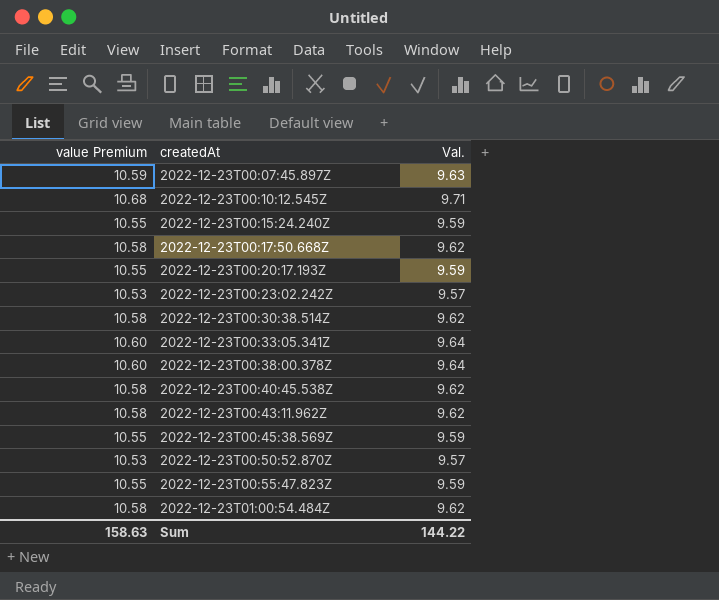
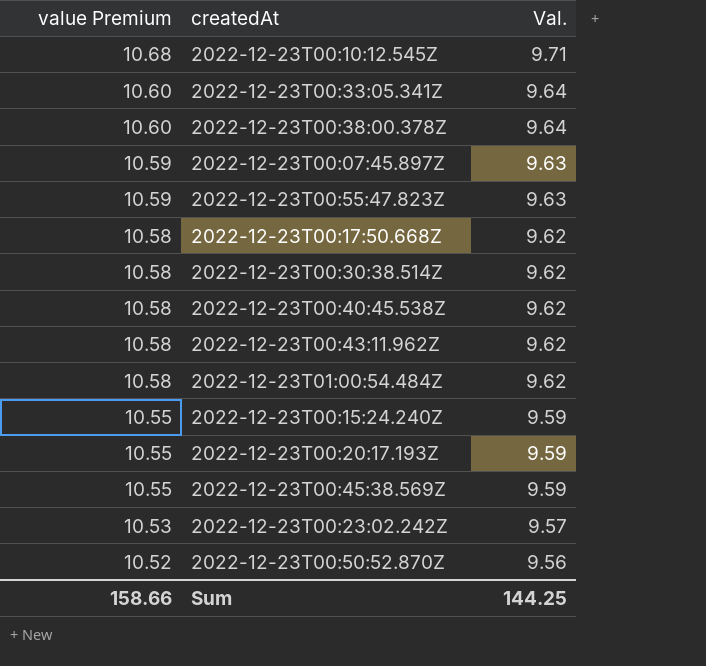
row order: createdAt ascending -> value Premium descending
2022-12-23T00:55:47.823Z | value Premium: 10.55 -> 10.59
2022-12-23T00:55:47.823Z | Val.: 9.59 -> 9.63
2022-12-23T00:50:52.870Z | value Premium: 10.53 -> 10.52
2022-12-23T00:50:52.870Z | Val.: 9.57 -> 9.56
Sum | value Premium: 158.63 -> 158.66
Sum | Val.: 144.22 -> 144.25

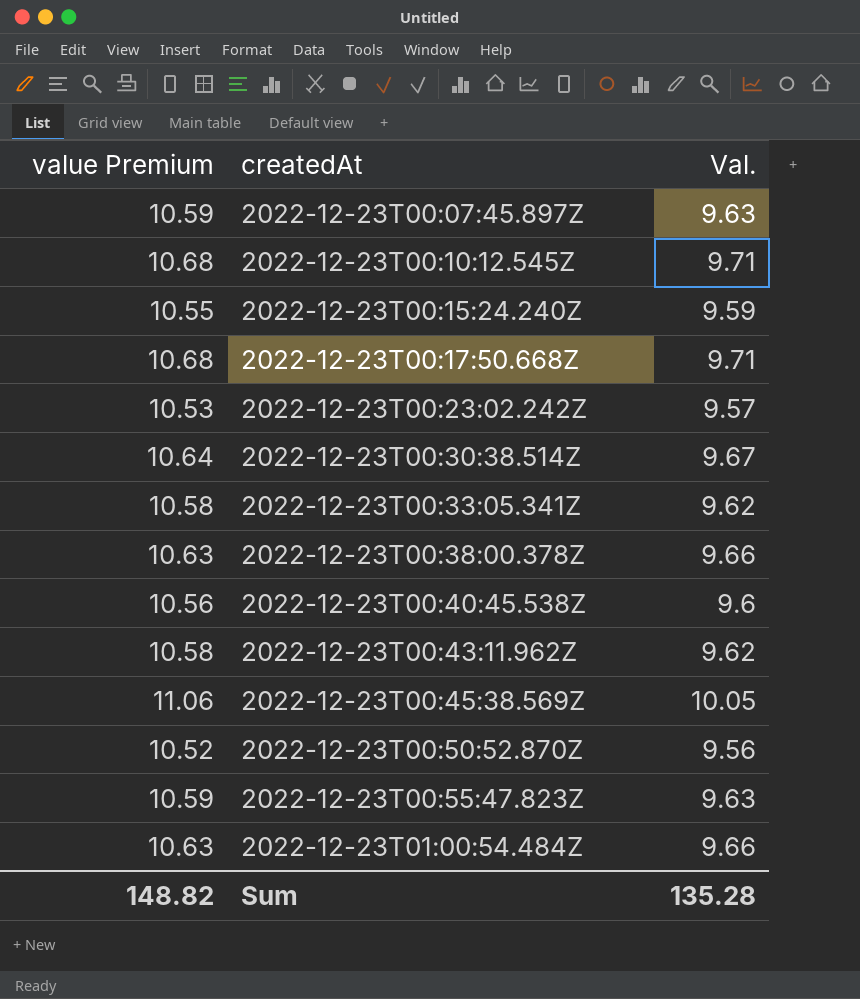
row order: value Premium descending -> createdAt ascending
row 2022-12-23T00:20:17.193Z: 10.55 | 9.59 -> none
2022-12-23T00:17:50.668Z | value Premium: 10.58 -> 10.68
2022-12-23T00:17:50.668Z | Val.: 9.62 -> 9.71
2022-12-23T00:30:38.514Z | value Premium: 10.58 -> 10.64
2022-12-23T00:30:38.514Z | Val.: 9.62 -> 9.67
2022-12-23T00:33:05.341Z | value Premium: 10.60 -> 10.58
2022-12-23T00:33:05.341Z | Val.: 9.64 -> 9.62
2022-12-23T00:38:00.378Z | value Premium: 10.60 -> 10.63
2022-12-23T00:38:00.378Z | Val.: 9.64 -> 9.66
2022-12-23T00:40:45.538Z | value Premium: 10.58 -> 10.56
2022-12-23T00:40:45.538Z | Val.: 9.62 -> 9.6
2022-12-23T00:45:38.569Z | value Premium: 10.55 -> 11.06
2022-12-23T00:45:38.569Z | Val.: 9.59 -> 10.05
2022-12-23T01:00:54.484Z | value Premium: 10.58 -> 10.63
2022-12-23T01:00:54.484Z | Val.: 9.62 -> 9.66
Sum | value Premium: 158.66 -> 148.82
Sum | Val.: 144.25 -> 135.28

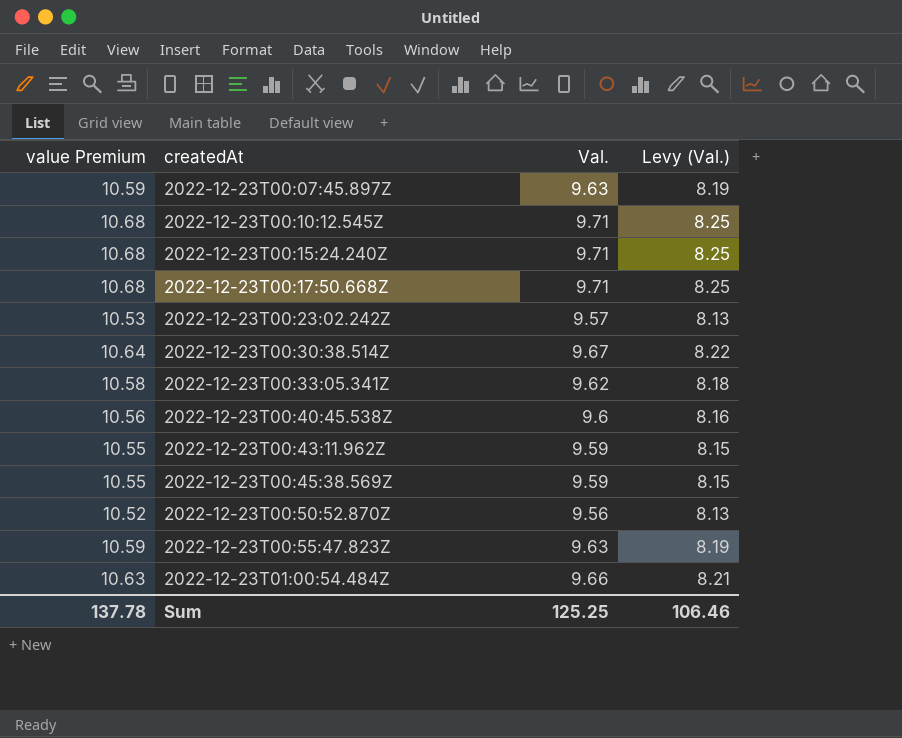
column Levy (Val.) | formula: none -> [Val.] * 0.85
row 2022-12-23T00:38:00.378Z: 10.63 | 9.66 -> none
2022-12-23T00:15:24.240Z | value Premium: 10.55 -> 10.68
2022-12-23T00:15:24.240Z | Val.: 9.59 -> 9.71
2022-12-23T00:43:11.962Z | value Premium: 10.58 -> 10.55
2022-12-23T00:43:11.962Z | Val.: 9.62 -> 9.59
2022-12-23T00:45:38.569Z | value Premium: 11.06 -> 10.55
2022-12-23T00:45:38.569Z | Val.: 10.05 -> 9.59
Sum | value Premium: 148.82 -> 137.78
Sum | Val.: 135.28 -> 125.25

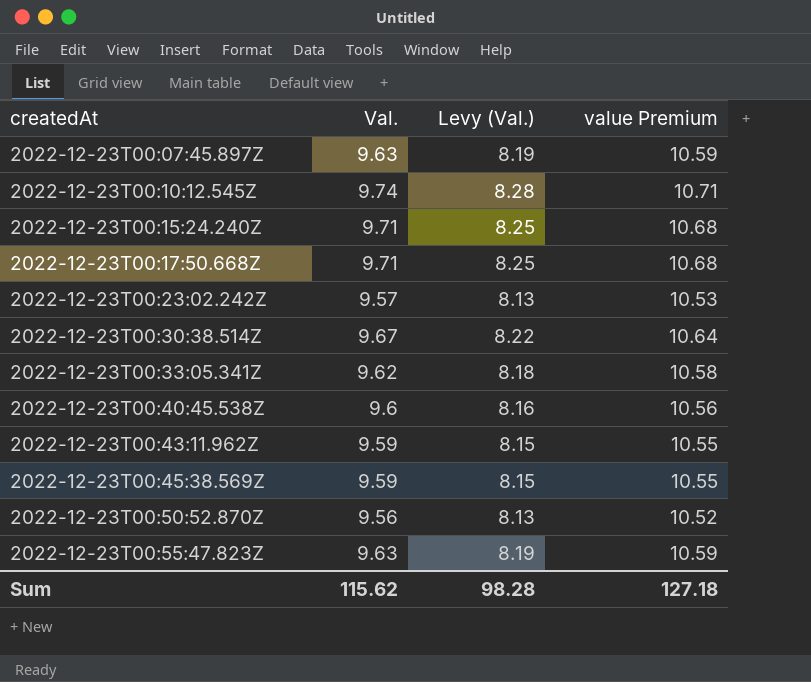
column value Premium | position: 1 -> 4
row 2022-12-23T01:00:54.484Z: 10.63 | 9.66 | 8.21 -> none
2022-12-23T00:10:12.545Z | Val.: 9.71 -> 9.74
2022-12-23T00:10:12.545Z | Levy (Val.): 8.25 -> 8.28
2022-12-23T00:10:12.545Z | value Premium: 10.68 -> 10.71
Sum | Val.: 125.25 -> 115.62
Sum | Levy (Val.): 106.46 -> 98.28
Sum | value Premium: 137.78 -> 127.18

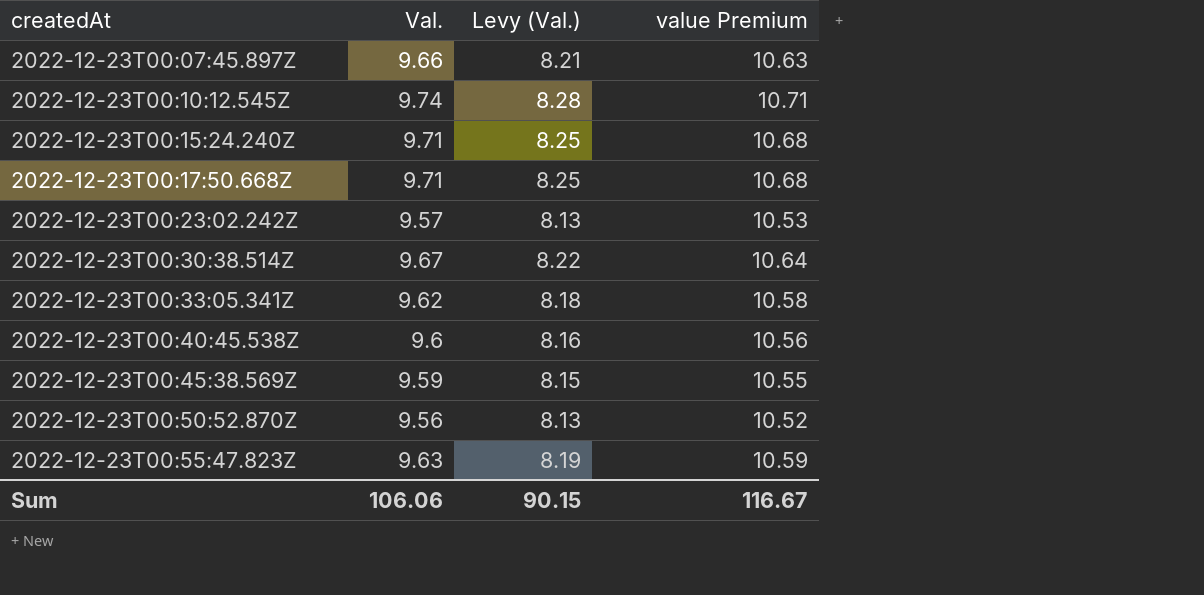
row 2022-12-23T00:43:11.962Z: 9.59 | 8.15 | 10.55 -> none
2022-12-23T00:07:45.897Z | Val.: 9.63 -> 9.66
2022-12-23T00:07:45.897Z | Levy (Val.): 8.19 -> 8.21
2022-12-23T00:07:45.897Z | value Premium: 10.59 -> 10.63
Sum | Val.: 115.62 -> 106.06
Sum | Levy (Val.): 98.28 -> 90.15
Sum | value Premium: 127.18 -> 116.67

